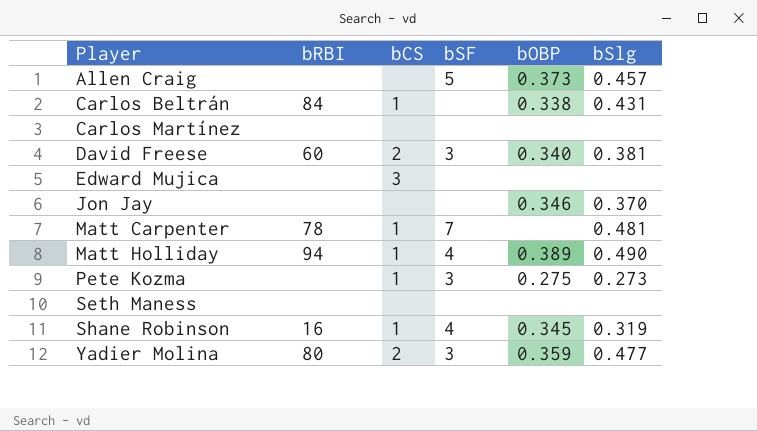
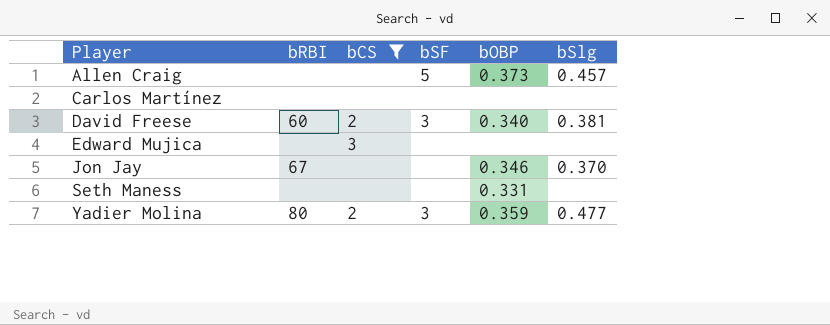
filter: none -> bCS != 1
Jon Jay | bRBI: none -> 67
Seth Maness | bOBP: none -> 0.331

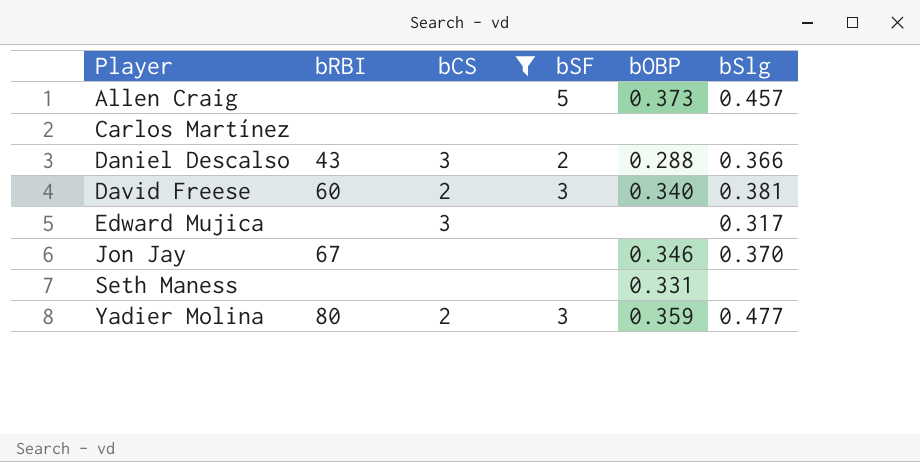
row Daniel Descalso: none -> 43 | 3 | 2 | 0.288 | 0.366
Edward Mujica | bSlg: none -> 0.317

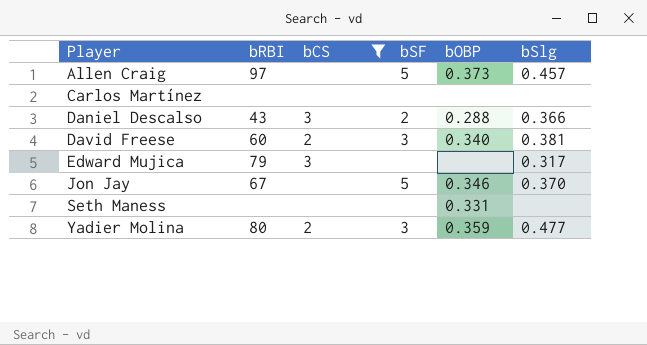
Allen Craig | bRBI: none -> 97
Edward Mujica | bRBI: none -> 79
Jon Jay | bSF: none -> 5

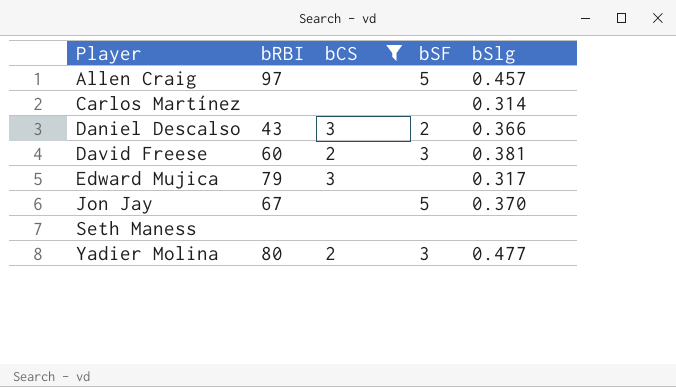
column bOBP | position: 5 -> none
Carlos Martínez | bSlg: none -> 0.314

